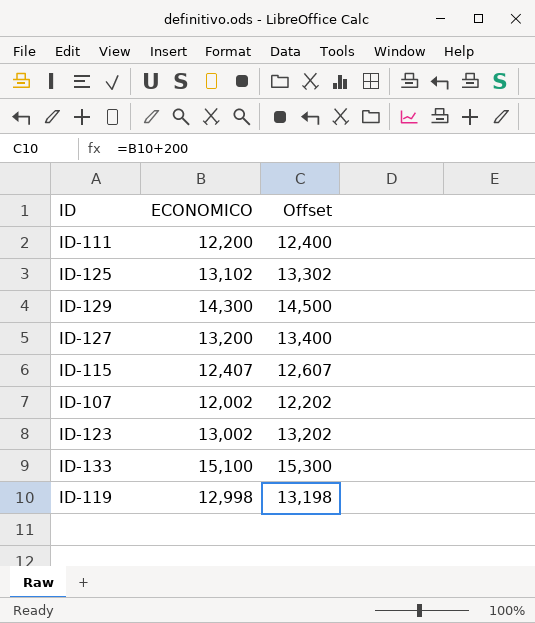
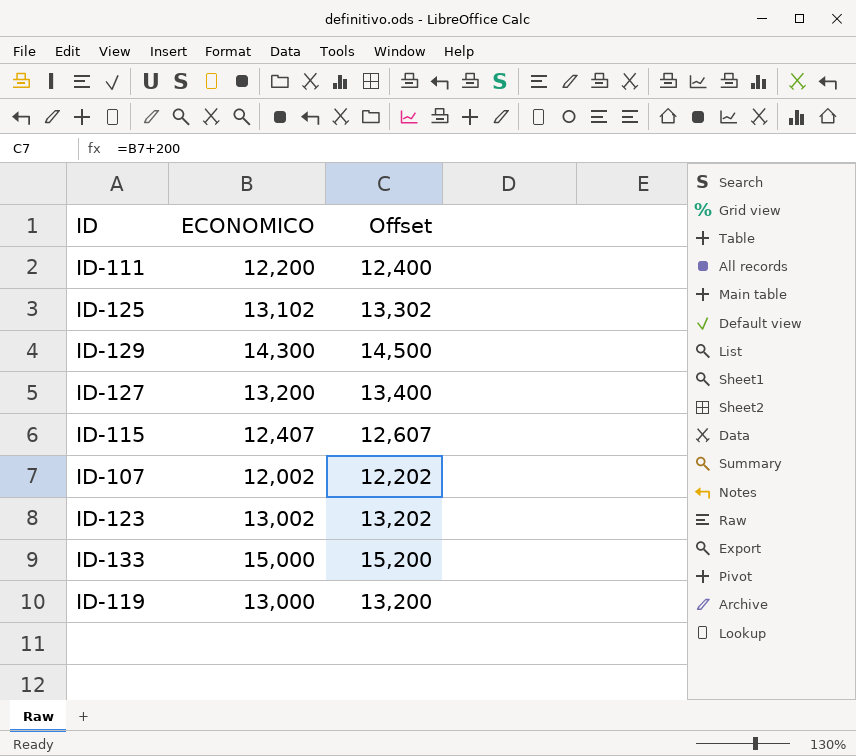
ID-133 | ECONOMICO: 15,100 -> 15,000
ID-133 | Offset: 15,300 -> 15,200
ID-119 | ECONOMICO: 12,998 -> 13,000
ID-119 | Offset: 13,198 -> 13,200

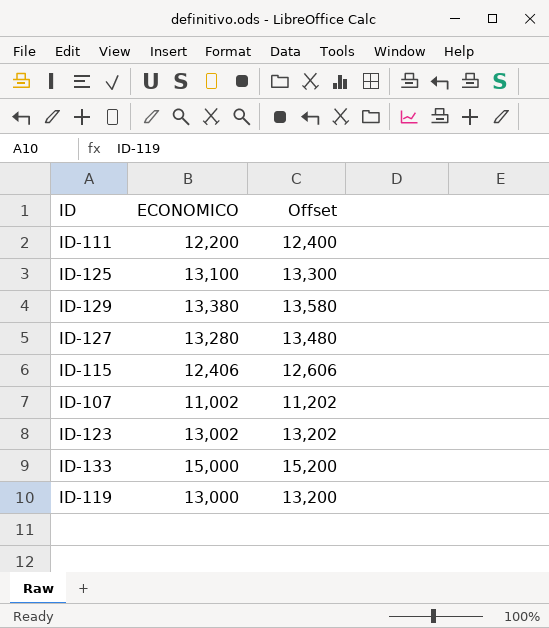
ID-125 | ECONOMICO: 13,102 -> 13,100
ID-125 | Offset: 13,302 -> 13,300
ID-129 | ECONOMICO: 14,300 -> 13,380
ID-129 | Offset: 14,500 -> 13,580
ID-127 | ECONOMICO: 13,200 -> 13,280
ID-127 | Offset: 13,400 -> 13,480
ID-115 | ECONOMICO: 12,407 -> 12,406
ID-115 | Offset: 12,607 -> 12,606
ID-107 | ECONOMICO: 12,002 -> 11,002
ID-107 | Offset: 12,202 -> 11,202

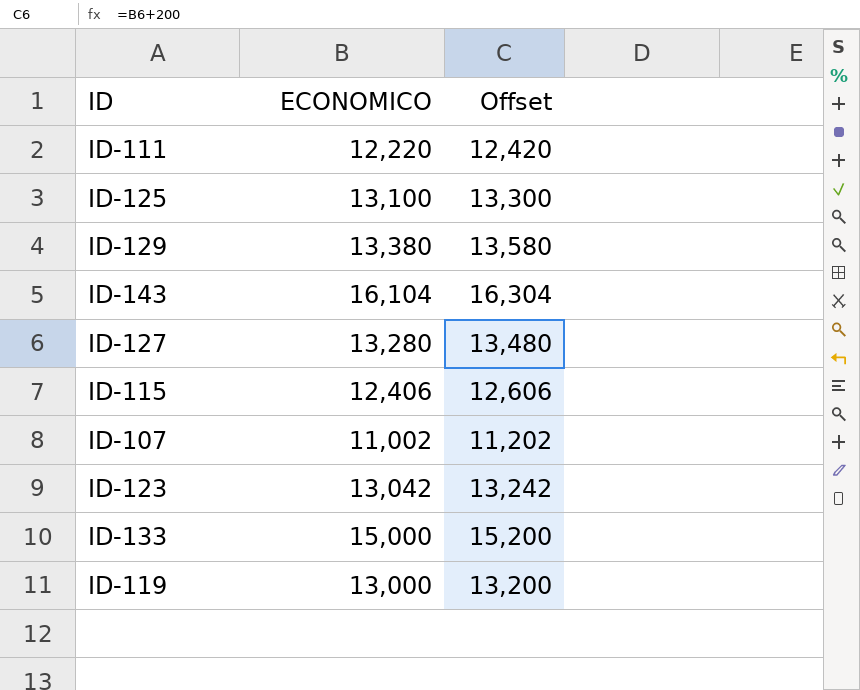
ID-111 | ECONOMICO: 12,200 -> 12,220
ID-111 | Offset: 12,400 -> 12,420
row ID-143: none -> 16,104 | 16,304
ID-123 | ECONOMICO: 13,002 -> 13,042
ID-123 | Offset: 13,202 -> 13,242

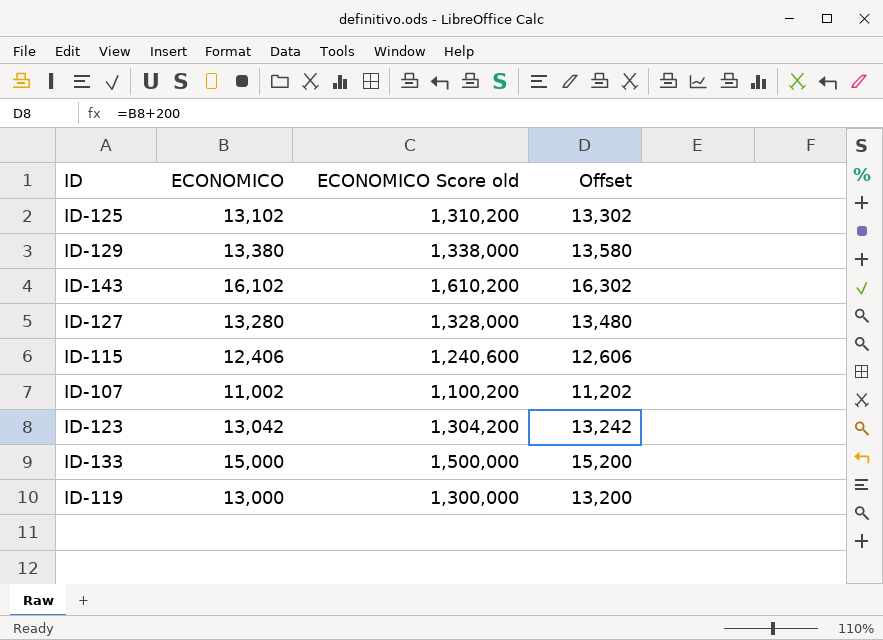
column ECONOMICO Score old | formula: none -> [ECONOMICO] * 100
row ID-111: 12,220 | 12,420 -> none
ID-125 | ECONOMICO: 13,100 -> 13,102
ID-125 | Offset: 13,300 -> 13,302
ID-143 | ECONOMICO: 16,104 -> 16,102
ID-143 | Offset: 16,304 -> 16,302

